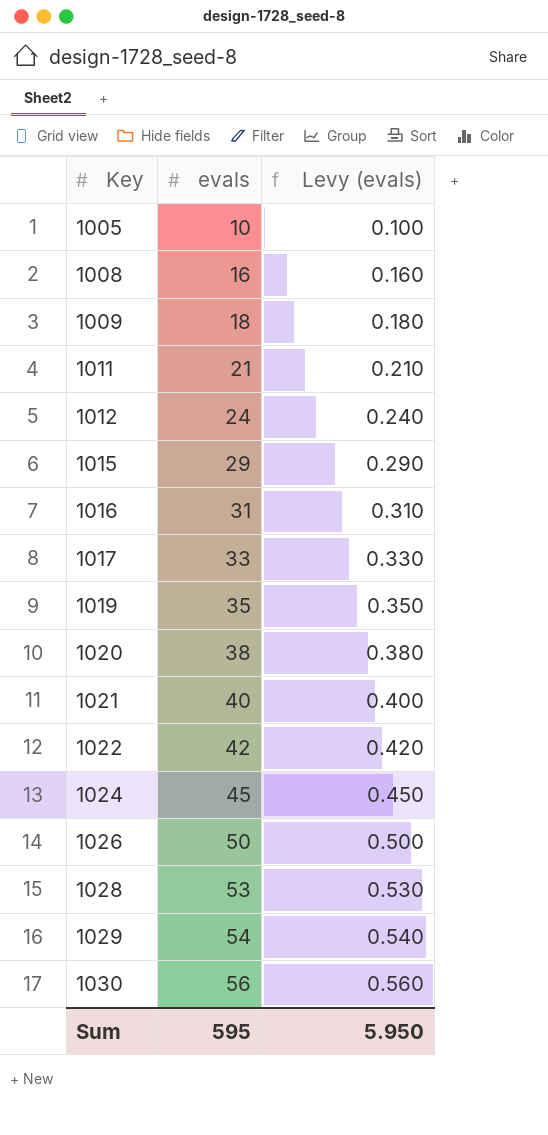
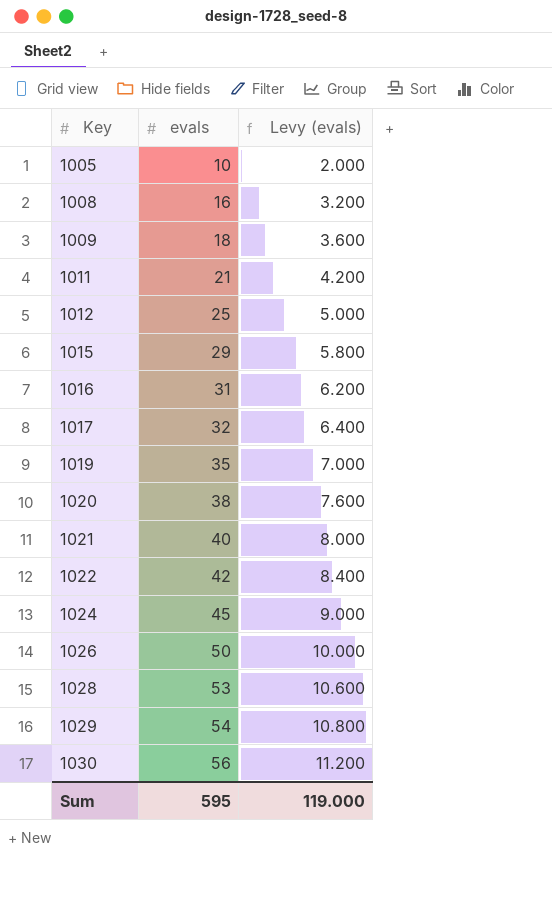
column Levy (evals) | formula: [evals] * 0.01 -> [evals] * 0.2
1012 | evals: 24 -> 25
1017 | evals: 33 -> 32
Sum | Levy (evals): 5.950 -> 119.000

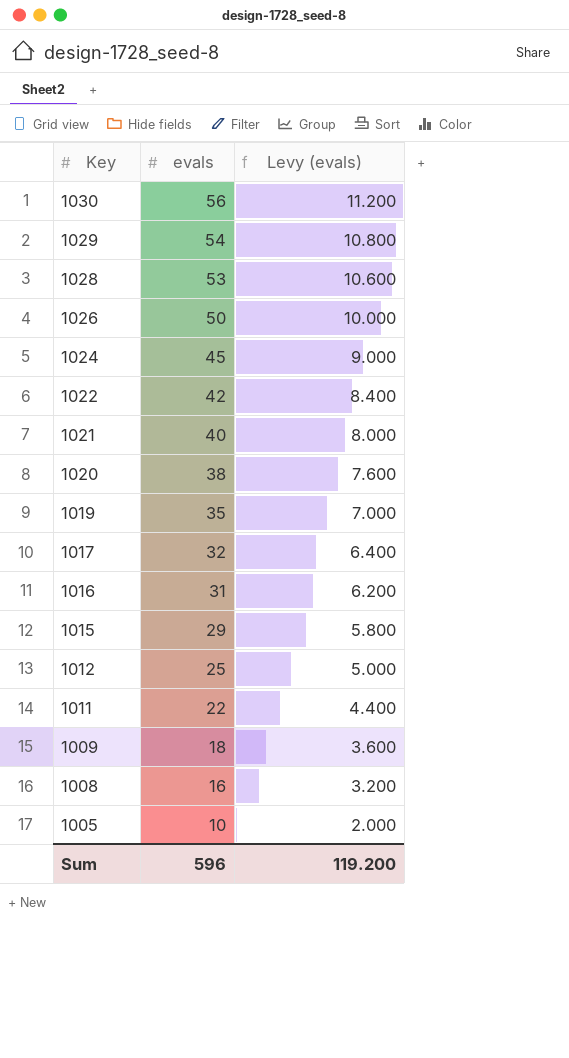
row order: Key ascending -> Key descending
1011 | evals: 21 -> 22
1011 | Levy (evals): 4.200 -> 4.400
Sum | evals: 595 -> 596
Sum | Levy (evals): 119.000 -> 119.200

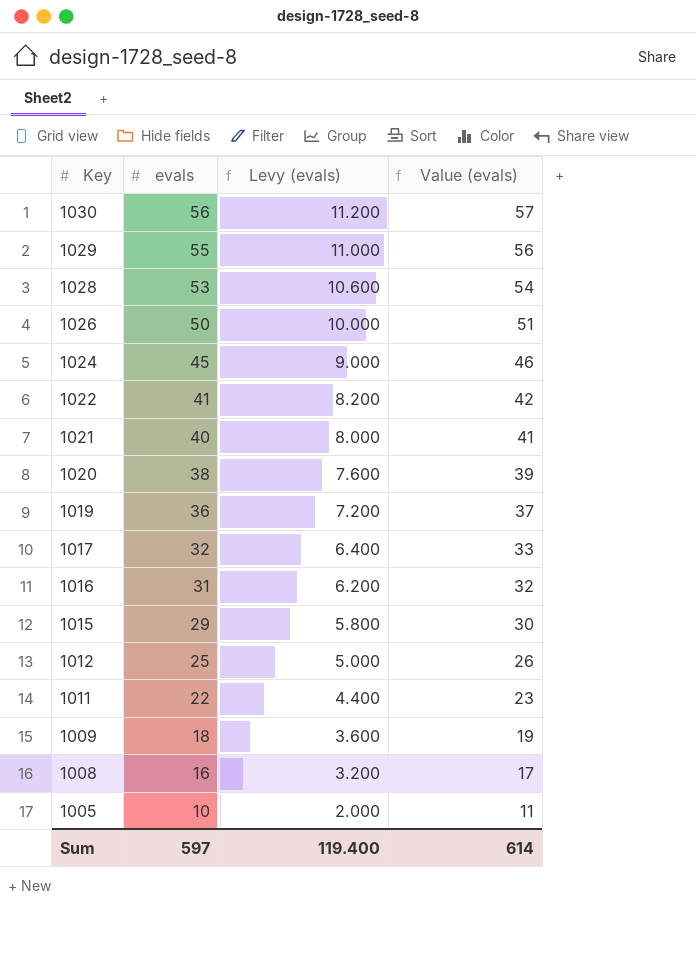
column Value (evals) | formula: none -> [evals] + 1
1029 | evals: 54 -> 55
1029 | Levy (evals): 10.800 -> 11.000
1022 | evals: 42 -> 41
1022 | Levy (evals): 8.400 -> 8.200
1019 | evals: 35 -> 36
1019 | Levy (evals): 7.000 -> 7.200
Sum | evals: 596 -> 597
Sum | Levy (evals): 119.200 -> 119.400

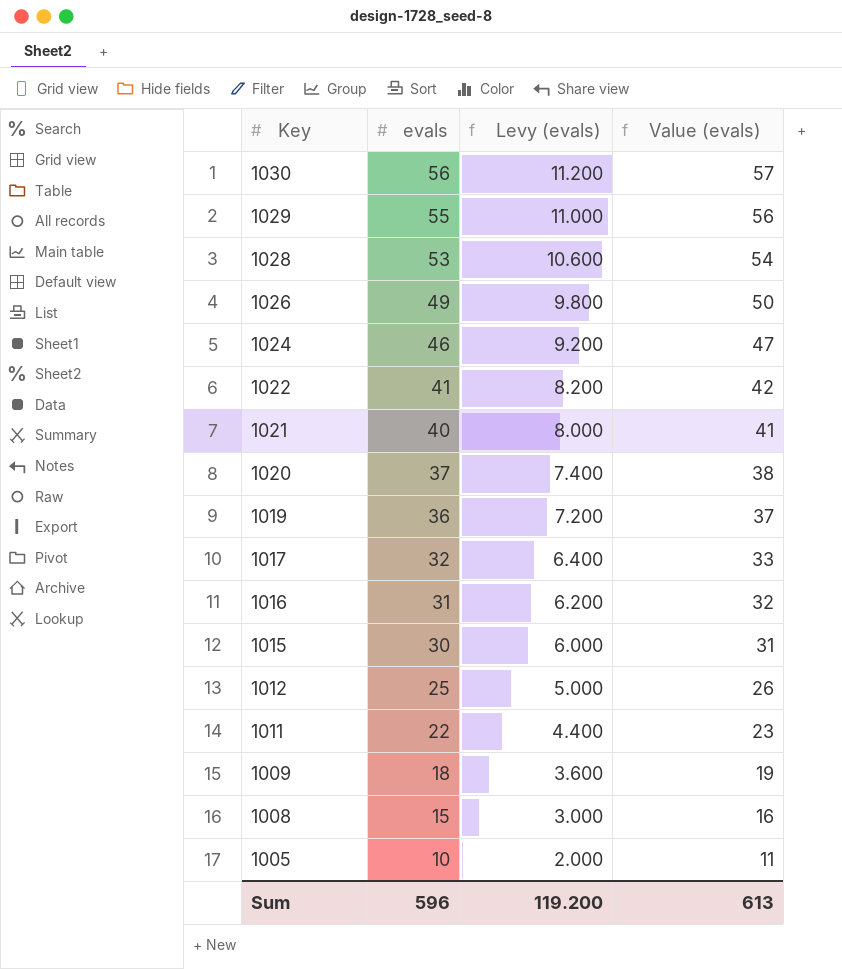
1026 | evals: 50 -> 49
1026 | Levy (evals): 10.000 -> 9.800
1026 | Value (evals): 51 -> 50
1024 | evals: 45 -> 46
1024 | Levy (evals): 9.000 -> 9.200
1024 | Value (evals): 46 -> 47
1020 | evals: 38 -> 37
1020 | Levy (evals): 7.600 -> 7.400
1020 | Value (evals): 39 -> 38
1015 | evals: 29 -> 30
1015 | Levy (evals): 5.800 -> 6.000
1015 | Value (evals): 30 -> 31
1008 | evals: 16 -> 15
1008 | Levy (evals): 3.200 -> 3.000
1008 | Value (evals): 17 -> 16
Sum | evals: 597 -> 596
Sum | Levy (evals): 119.400 -> 119.200
Sum | Value (evals): 614 -> 613

